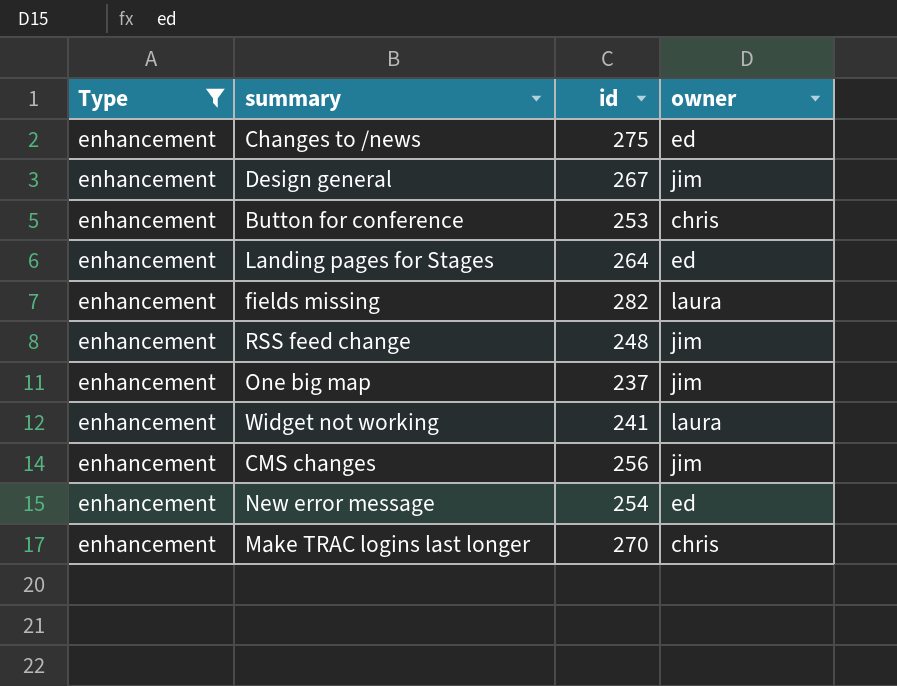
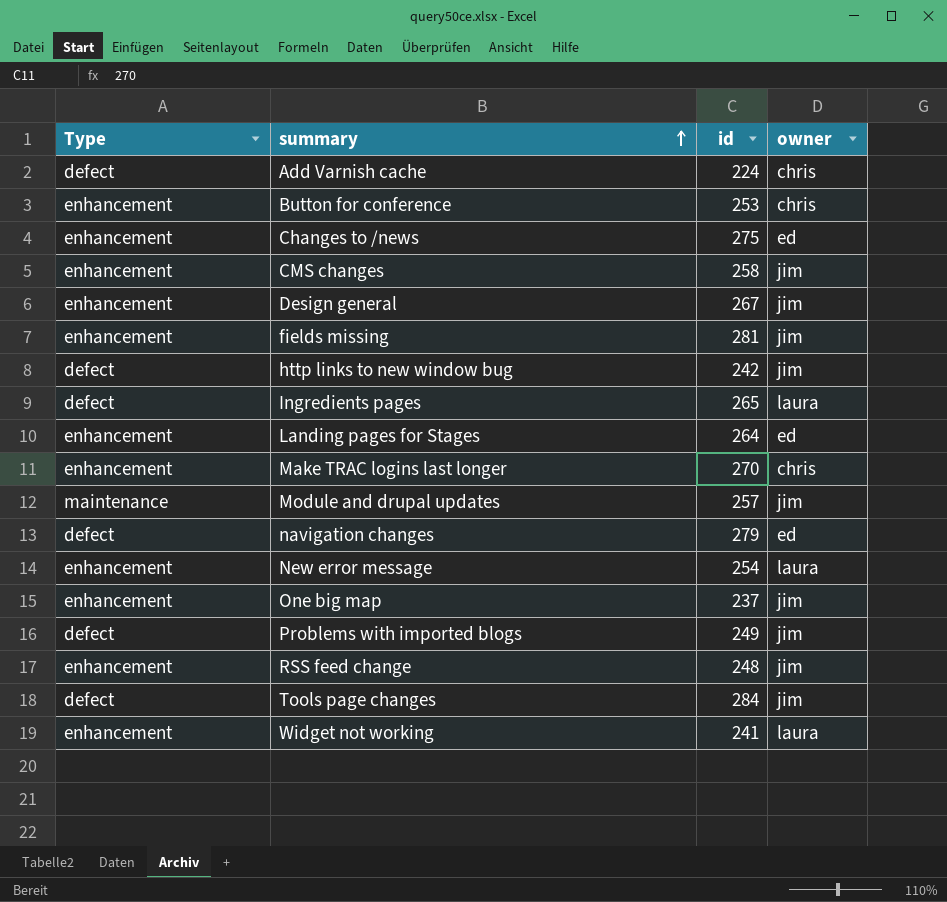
filter: Type = enhancement -> none
row order: none -> summary ascending
CMS changes | id: 256 -> 258
fields missing | id: 282 -> 281
fields missing | owner: laura -> jim
New error message | owner: ed -> laura

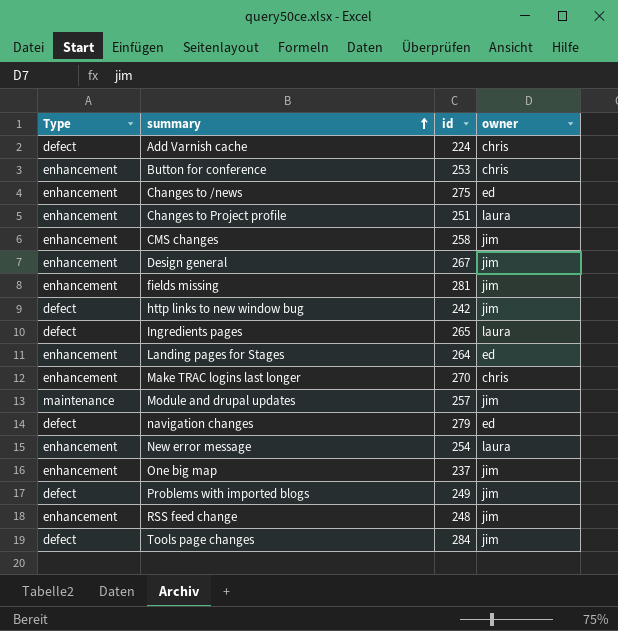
row Widget not working: enhancement | 241 | laura -> none
row Changes to Project profile: none -> enhancement | 251 | laura

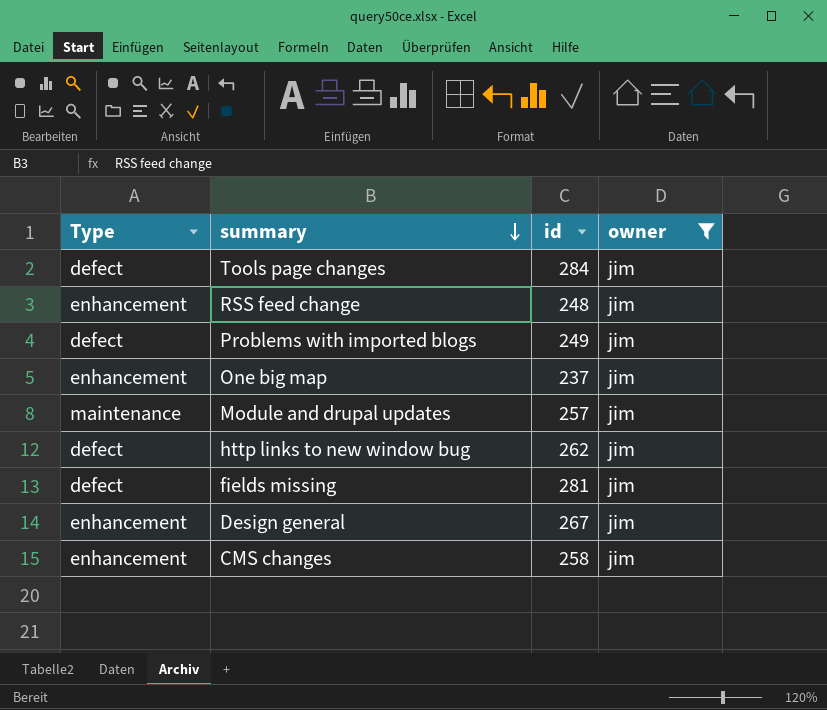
filter: none -> owner = jim
row order: summary ascending -> summary descending
http links to new window bug | id: 242 -> 262
fields missing | Type: enhancement -> defect

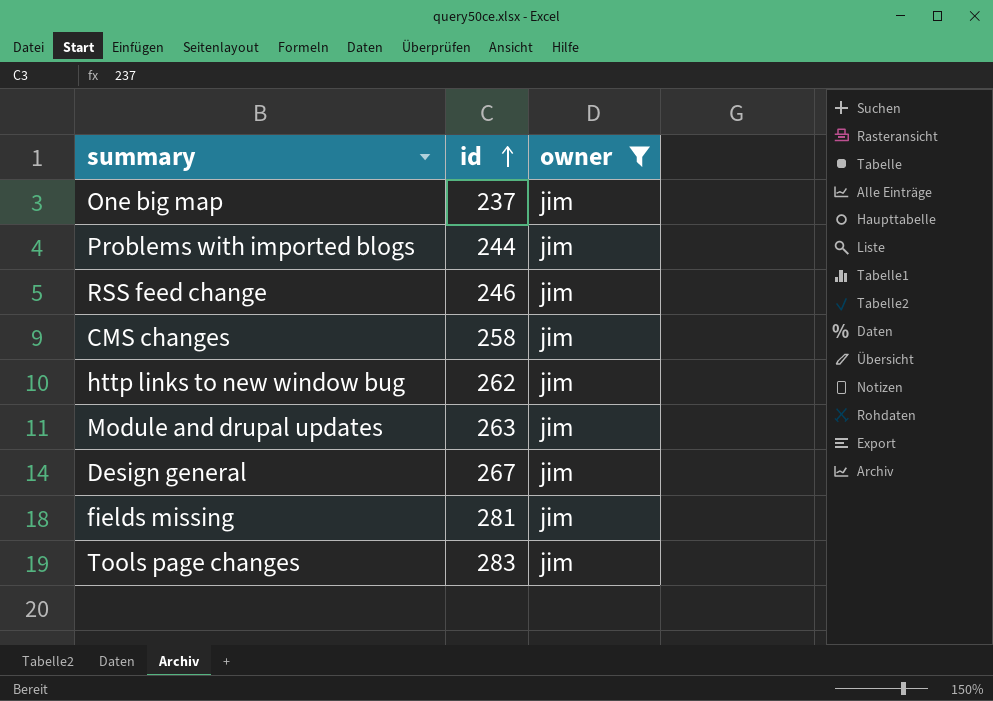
row order: summary descending -> id ascending
column Type | position: 1 -> none
Problems with imported blogs | id: 249 -> 244
RSS feed change | id: 248 -> 246
Module and drupal updates | id: 257 -> 263
Tools page changes | id: 284 -> 283

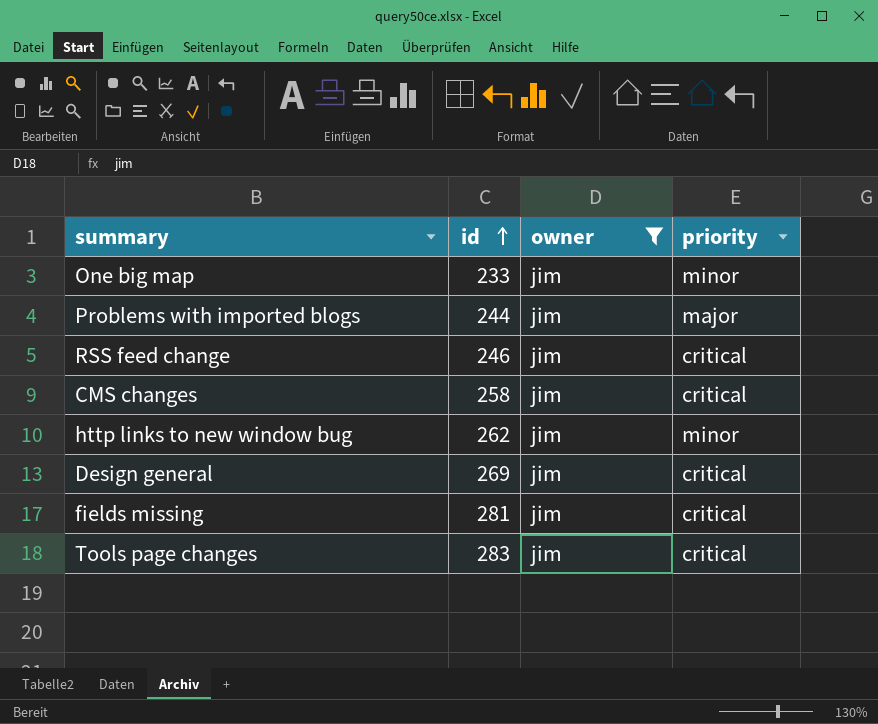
column priority | position: none -> 4
row Module and drupal updates: 263 | jim -> none
One big map | id: 237 -> 233
Design general | id: 267 -> 269

